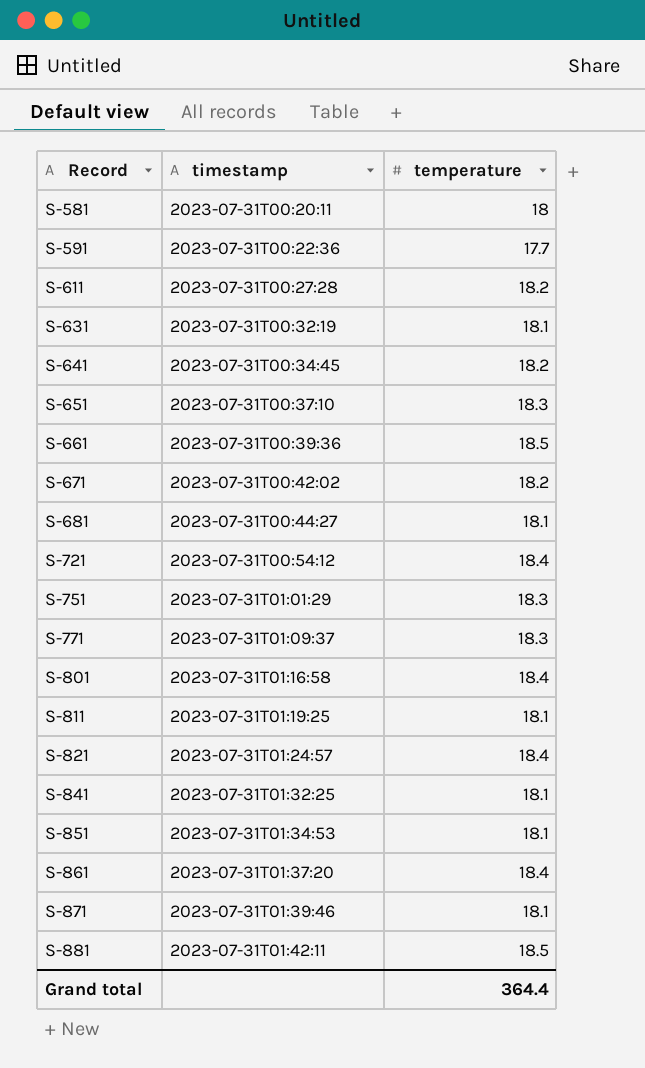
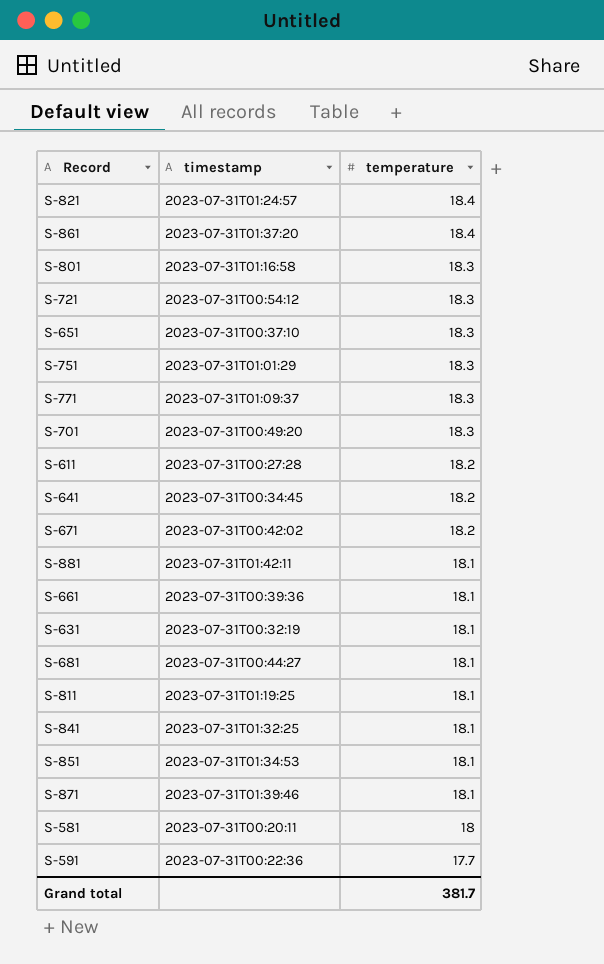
row order: Record ascending -> temperature descending
S-801 | temperature: 18.4 -> 18.3
S-721 | temperature: 18.4 -> 18.3
row S-701: none -> 2023-07-31T00:49:20 | 18.3
S-881 | temperature: 18.5 -> 18.1
S-661 | temperature: 18.5 -> 18.1
Grand total | temperature: 364.4 -> 381.7

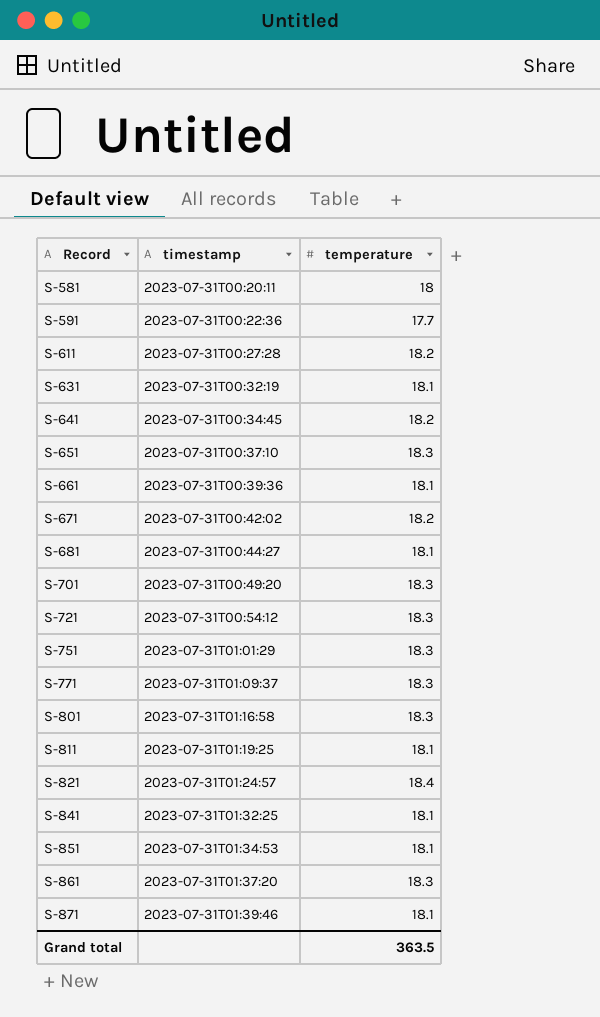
row order: temperature descending -> Record ascending
row S-881: 2023-07-31T01:42:11 | 18.1 -> none
S-861 | temperature: 18.4 -> 18.3
Grand total | temperature: 381.7 -> 363.5

